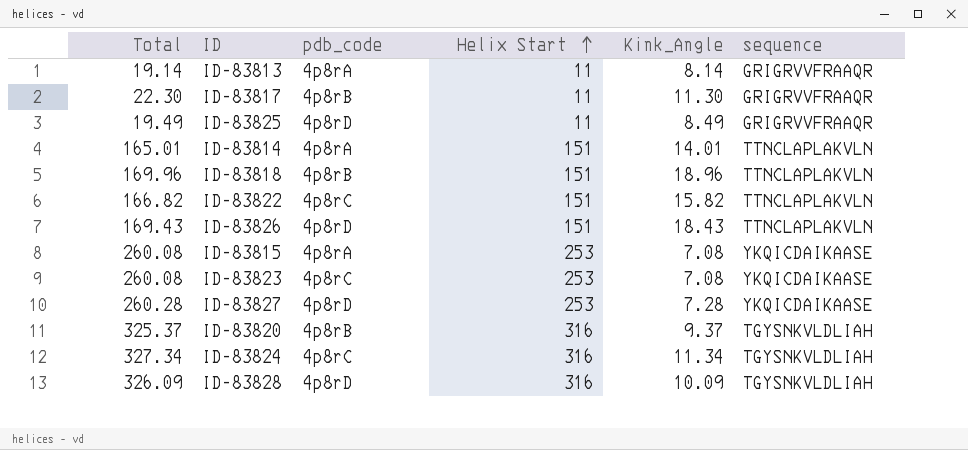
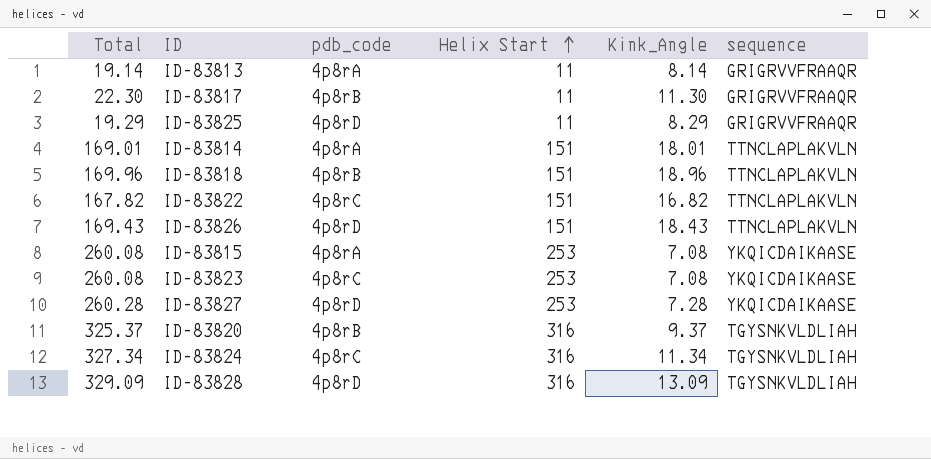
ID-83825 | Total: 19.49 -> 19.29
ID-83825 | Kink_Angle: 8.49 -> 8.29
ID-83814 | Total: 165.01 -> 169.01
ID-83814 | Kink_Angle: 14.01 -> 18.01
ID-83822 | Total: 166.82 -> 167.82
ID-83822 | Kink_Angle: 15.82 -> 16.82
ID-83828 | Total: 326.09 -> 329.09
ID-83828 | Kink_Angle: 10.09 -> 13.09

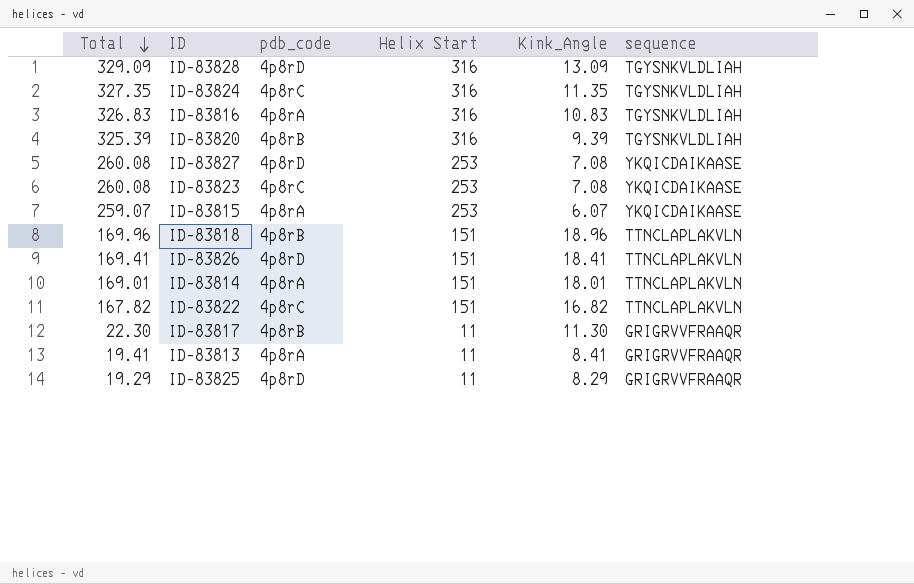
row order: Helix Start ascending -> Total descending
ID-83824 | Total: 327.34 -> 327.35
ID-83824 | Kink_Angle: 11.34 -> 11.35
row ID-83816: none -> 326.83 | 4p8rA | 316 | 10.83 | TGYSNKVLDLIAH
ID-83820 | Total: 325.37 -> 325.39
ID-83820 | Kink_Angle: 9.37 -> 9.39
ID-83827 | Total: 260.28 -> 260.08
ID-83827 | Kink_Angle: 7.28 -> 7.08
ID-83815 | Total: 260.08 -> 259.07
ID-83815 | Kink_Angle: 7.08 -> 6.07
ID-83826 | Total: 169.43 -> 169.41
ID-83826 | Kink_Angle: 18.43 -> 18.41
ID-83813 | Total: 19.14 -> 19.41
ID-83813 | Kink_Angle: 8.14 -> 8.41

